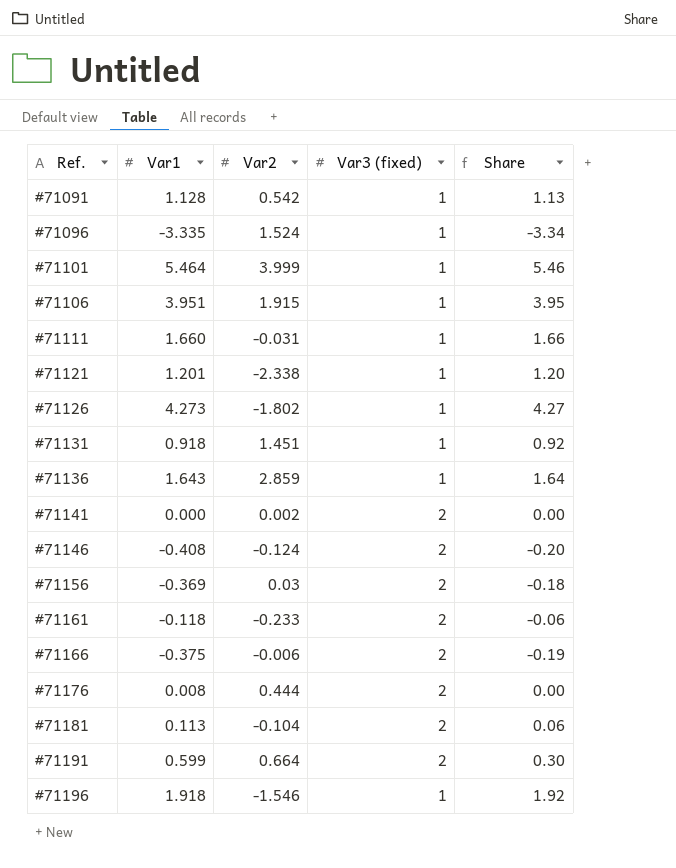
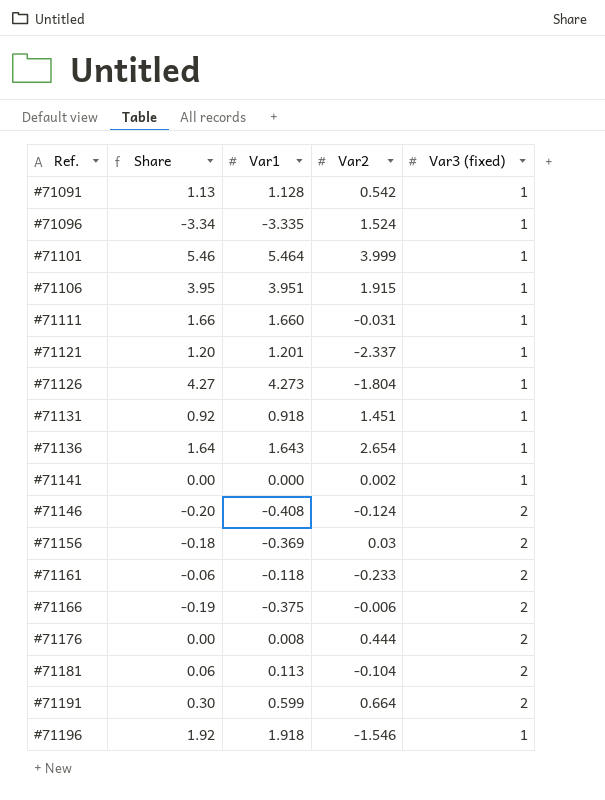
column Share | position: 5 -> 2
#71121 | Var2: -2.338 -> -2.337
#71126 | Var2: -1.802 -> -1.804
#71136 | Var2: 2.859 -> 2.654
#71141 | Var3 (fixed): 2 -> 1

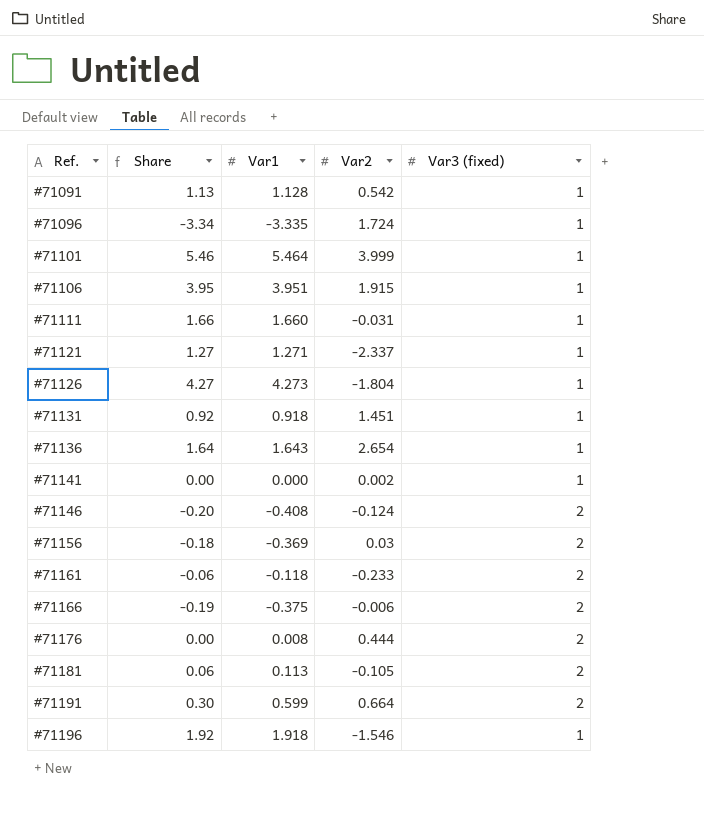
#71096 | Var2: 1.524 -> 1.724
#71121 | Share: 1.20 -> 1.27
#71121 | Var1: 1.201 -> 1.271
#71181 | Var2: -0.104 -> -0.105

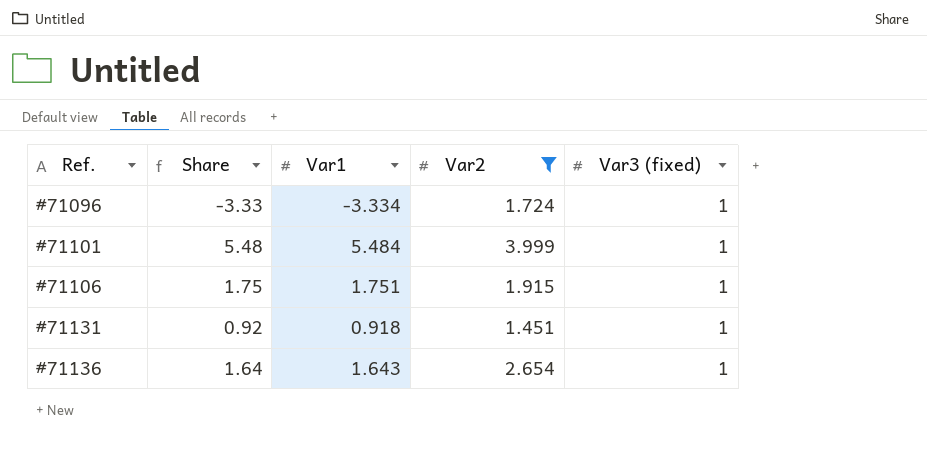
filter: none -> Var2 >= 1.451
#71096 | Share: -3.34 -> -3.33
#71096 | Var1: -3.335 -> -3.334
#71101 | Share: 5.46 -> 5.48
#71101 | Var1: 5.464 -> 5.484
#71106 | Share: 3.95 -> 1.75
#71106 | Var1: 3.951 -> 1.751

